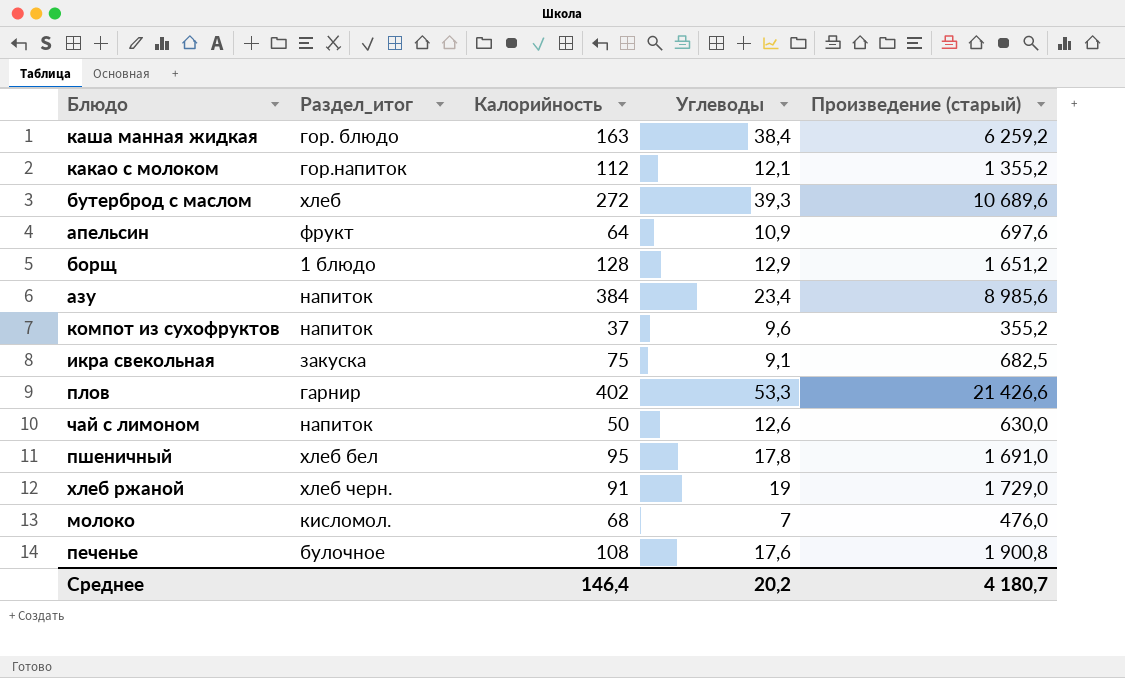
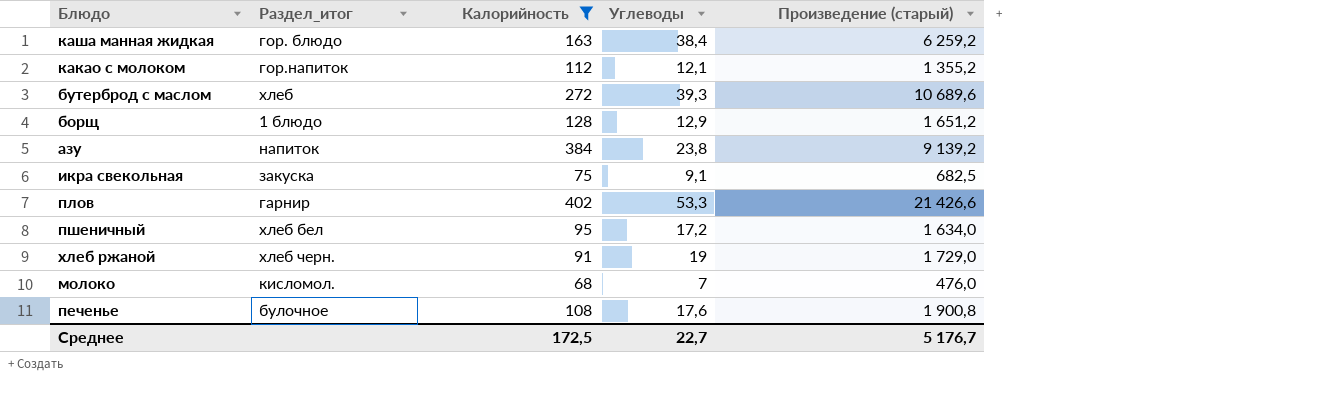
filter: none -> Калорийность >= 68
азу | Углеводы: 23,4 -> 23,8
азу | Произведение (старый): 8 985,6 -> 9 139,2
пшеничный | Углеводы: 17,8 -> 17,2
пшеничный | Произведение (старый): 1 691,0 -> 1 634,0
Среднее | Калорийность: 146,4 -> 172,5
Среднее | Углеводы: 20,2 -> 22,7
Среднее | Произведение (старый): 4 180,7 -> 5 176,7

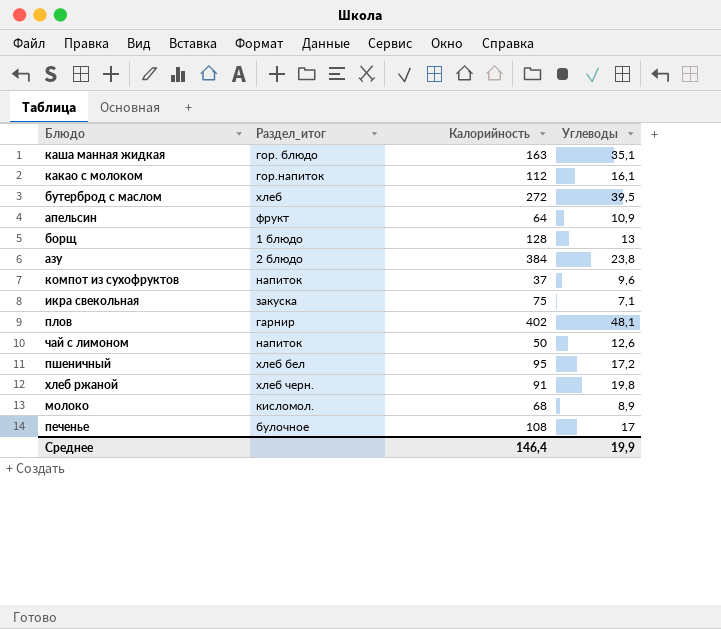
filter: Калорийность >= 68 -> none
column Произведение (старый) | formula: [Калорийность] * [Углеводы] -> none
каша манная жидкая | Углеводы: 38,4 -> 35,1
какао с молоком | Углеводы: 12,1 -> 16,1
бутерброд с маслом | Углеводы: 39,3 -> 39,5
борщ | Углеводы: 12,9 -> 13
азу | Раздел_итог: напиток -> 2 блюдо
икра свекольная | Углеводы: 9,1 -> 7,1
плов | Углеводы: 53,3 -> 48,1
хлеб ржаной | Углеводы: 19 -> 19,8
молоко | Углеводы: 7 -> 8,9
печенье | Углеводы: 17,6 -> 17
Среднее | Калорийность: 172,5 -> 146,4
Среднее | Углеводы: 22,7 -> 19,9

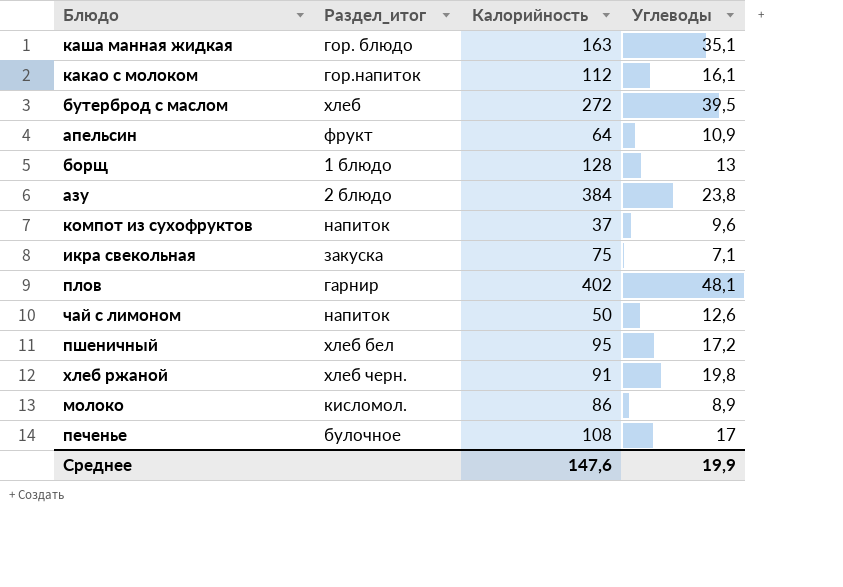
молоко | Калорийность: 68 -> 86
Среднее | Калорийность: 146,4 -> 147,6

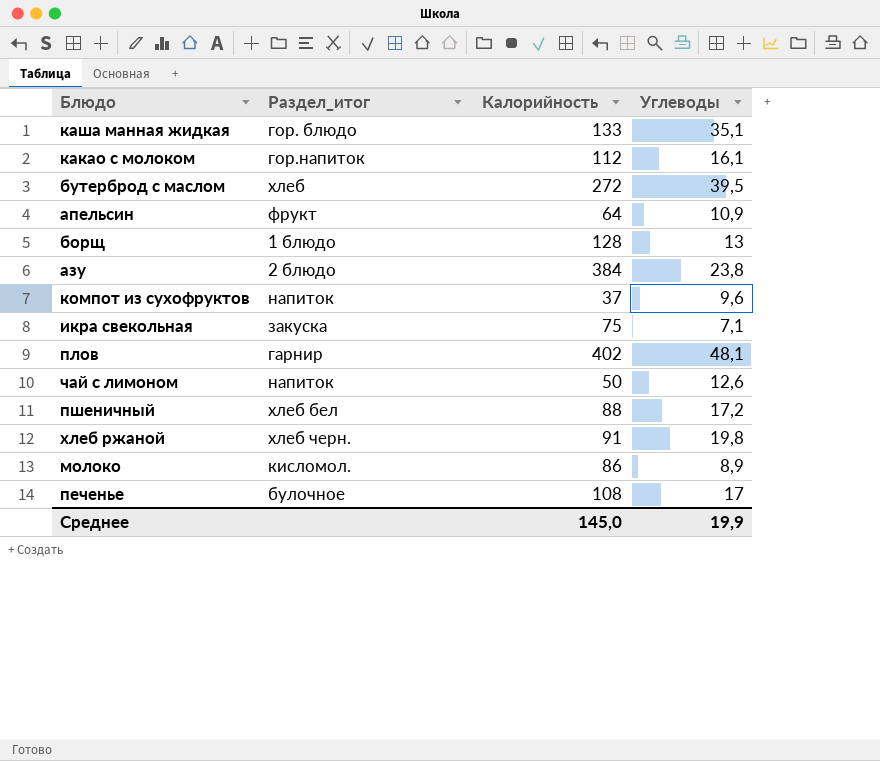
каша манная жидкая | Калорийность: 163 -> 133
пшеничный | Калорийность: 95 -> 88
Среднее | Калорийность: 147,6 -> 145,0

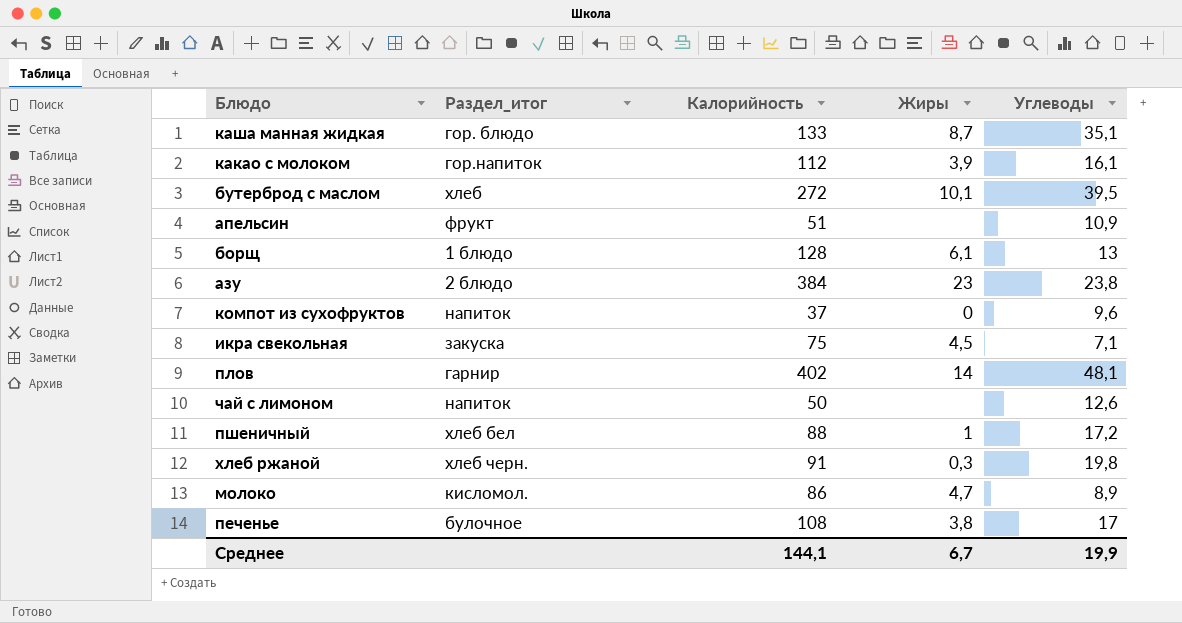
column Жиры | position: none -> 4
апельсин | Калорийность: 64 -> 51
Среднее | Калорийность: 145,0 -> 144,1

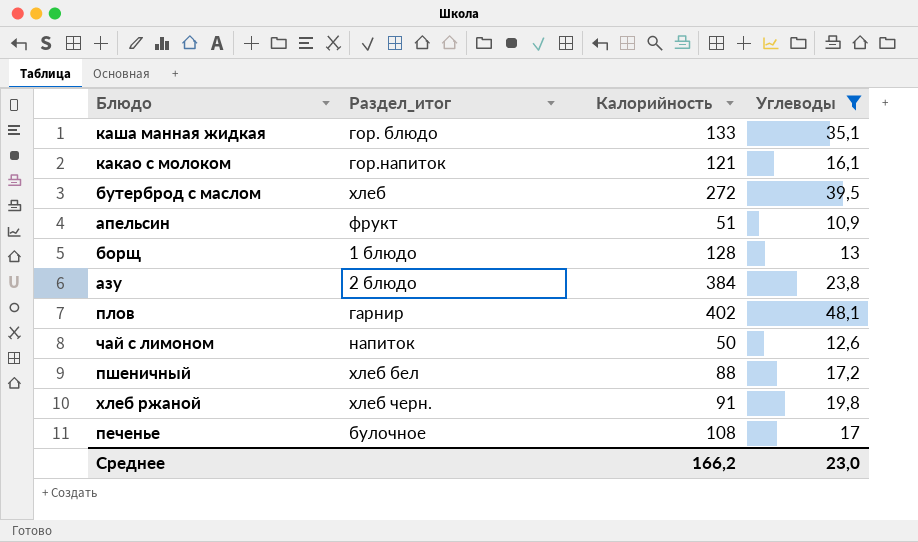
filter: none -> Углеводы >= 10,9
column Жиры | position: 4 -> none
какао с молоком | Калорийность: 112 -> 121
Среднее | Калорийность: 144,1 -> 166,2
Среднее | Углеводы: 19,9 -> 23,0

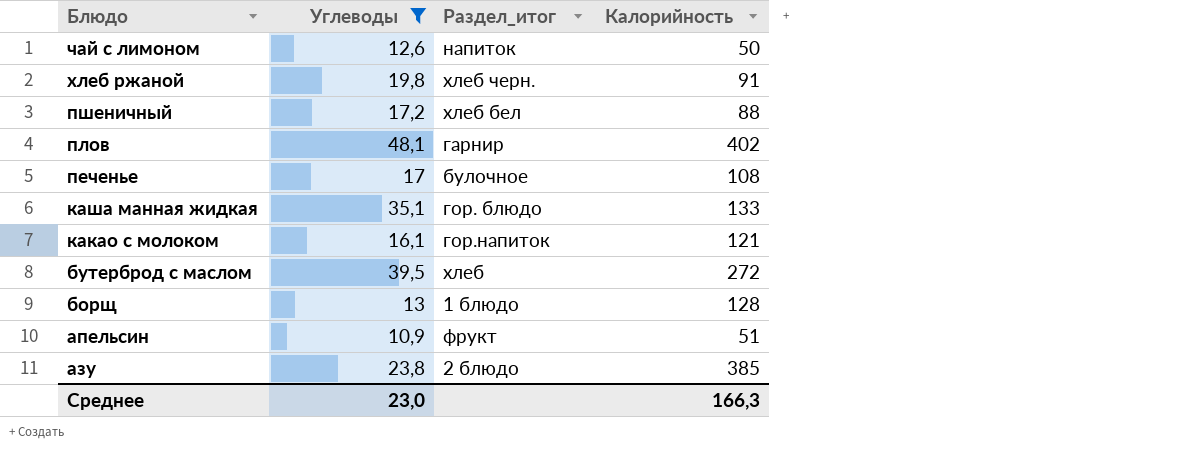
row order: none -> Блюдо descending
column Углеводы | position: 4 -> 2
азу | Калорийность: 384 -> 385
Среднее | Калорийность: 166,2 -> 166,3

